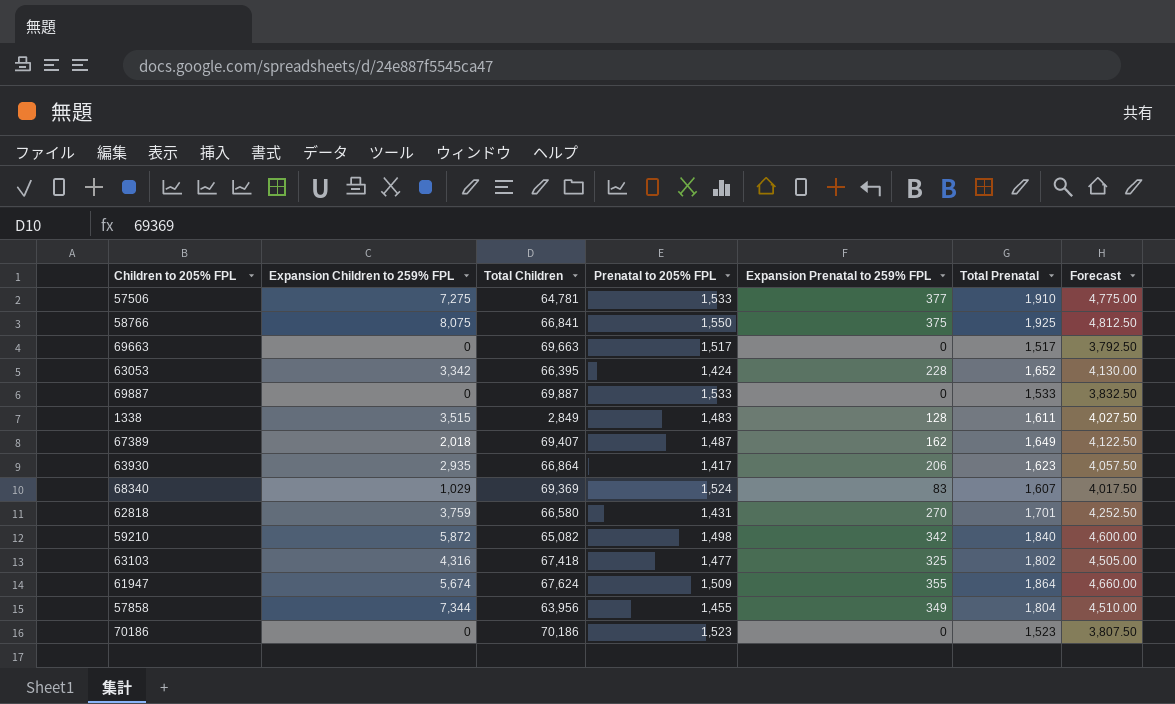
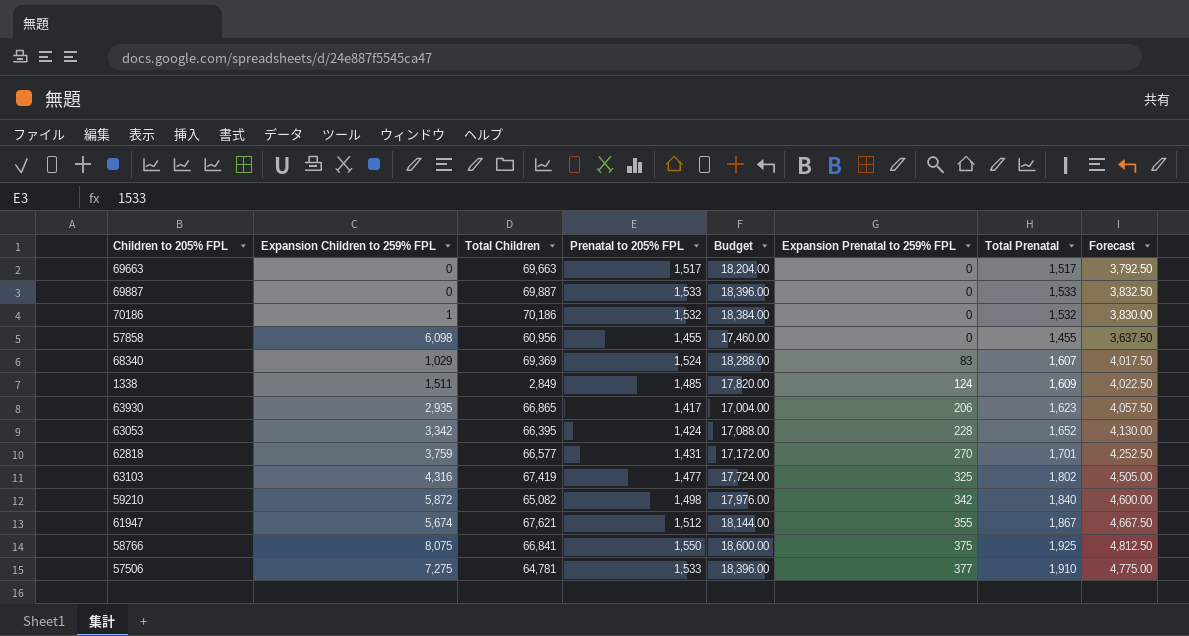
row order: none -> Expansion Prenatal to 259% FPL ascending
column Budget | formula: none -> [Prenatal to 205% FPL] * 12
row 67389: 2,018 | 69,407 | 1,487 | 162 | 1,649 | 4,122.50 -> none
70186 | Expansion Children to 259% FPL: 0 -> 1
70186 | Prenatal to 205% FPL: 1,523 -> 1,532
70186 | Total Prenatal: 1,523 -> 1,532
70186 | Forecast: 3,807.50 -> 3,830.00
57858 | Expansion Children to 259% FPL: 7,344 -> 6,098
57858 | Total Children: 63,956 -> 60,956
57858 | Expansion Prenatal to 259% FPL: 349 -> 0
57858 | Total Prenatal: 1,804 -> 1,455
57858 | Forecast: 4,510.00 -> 3,637.50
1338 | Expansion Children to 259% FPL: 3,515 -> 1,511
1338 | Prenatal to 205% FPL: 1,483 -> 1,485
1338 | Expansion Prenatal to 259% FPL: 128 -> 124
1338 | Total Prenatal: 1,611 -> 1,609
1338 | Forecast: 4,027.50 -> 4,022.50
63930 | Total Children: 66,864 -> 66,865
62818 | Total Children: 66,580 -> 66,577
63103 | Total Children: 67,418 -> 67,419
61947 | Total Children: 67,624 -> 67,621
61947 | Prenatal to 205% FPL: 1,509 -> 1,512
61947 | Total Prenatal: 1,864 -> 1,867
61947 | Forecast: 4,660.00 -> 4,667.50

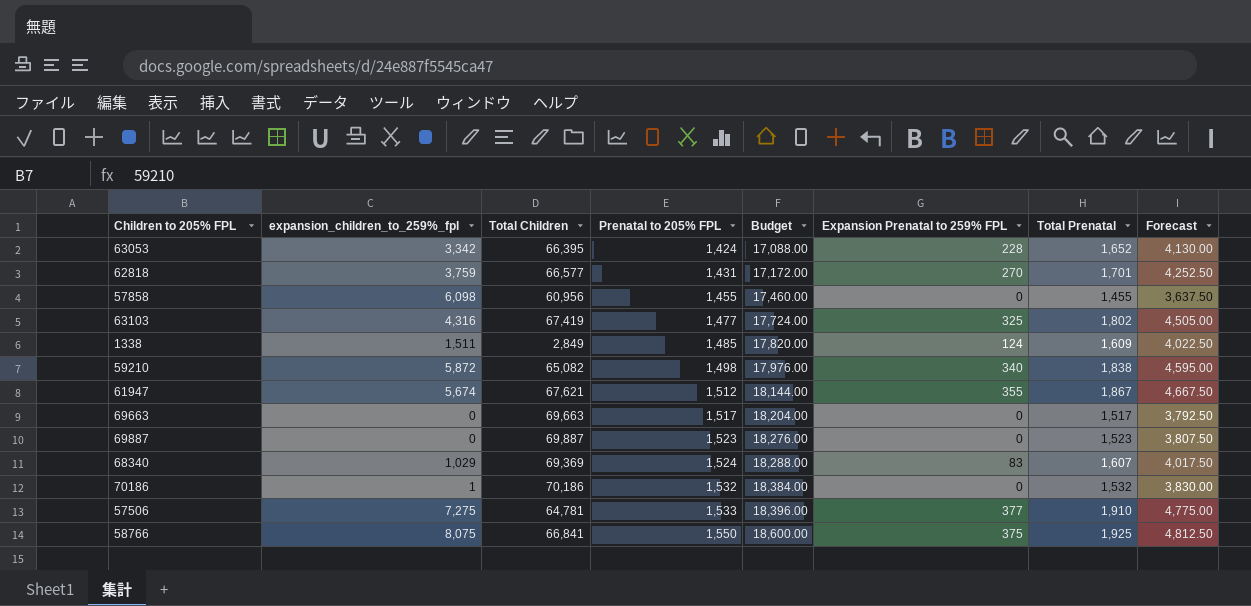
row order: Expansion Prenatal to 259% FPL ascending -> Prenatal to 205% FPL ascending
column name: Expansion Children to 259% FPL -> expansion_children_to_259%_fpl
row 63930: 2,935 | 66,865 | 1,417 | 17,004.00 | 206 | 1,623 | 4,057.50 -> none
59210 | Expansion Prenatal to 259% FPL: 342 -> 340
59210 | Total Prenatal: 1,840 -> 1,838
59210 | Forecast: 4,600.00 -> 4,595.00
69887 | Prenatal to 205% FPL: 1,533 -> 1,523
69887 | Budget: 18,396.00 -> 18,276.00
69887 | Total Prenatal: 1,533 -> 1,523
69887 | Forecast: 3,832.50 -> 3,807.50

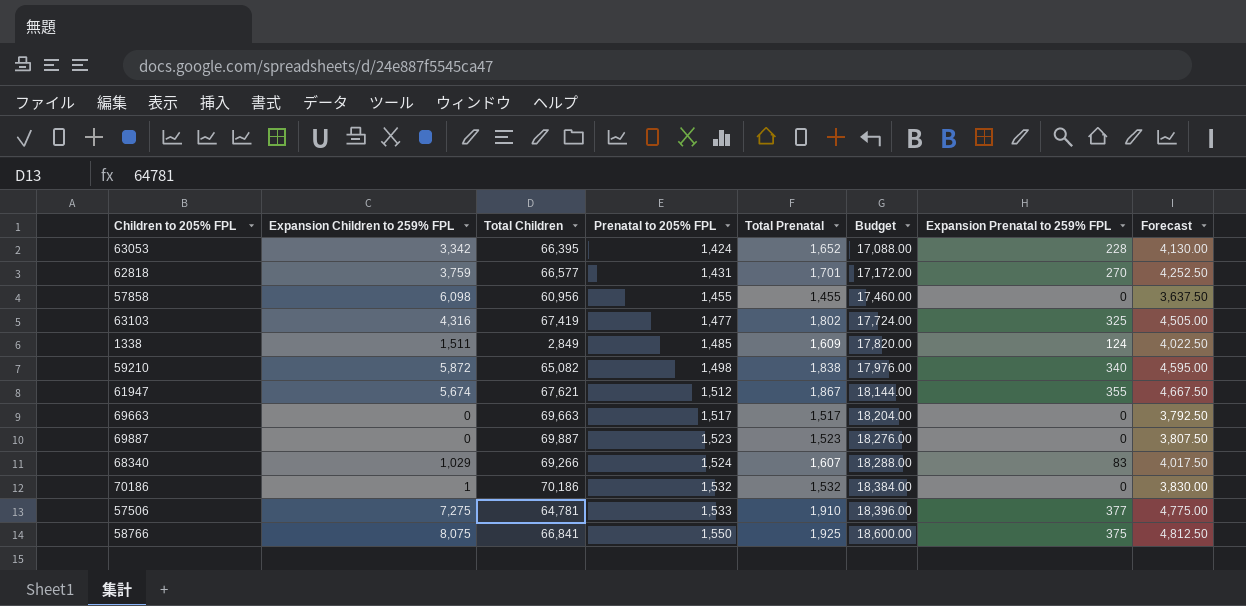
column name: expansion_children_to_259%_fpl -> Expansion Children to 259% FPL
column Total Prenatal | position: 7 -> 5
68340 | Total Children: 69,369 -> 69,266

